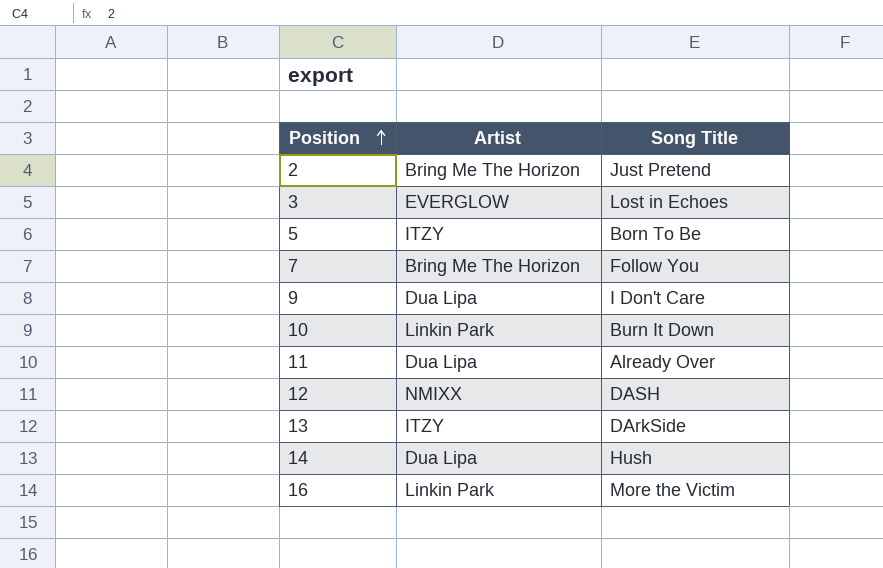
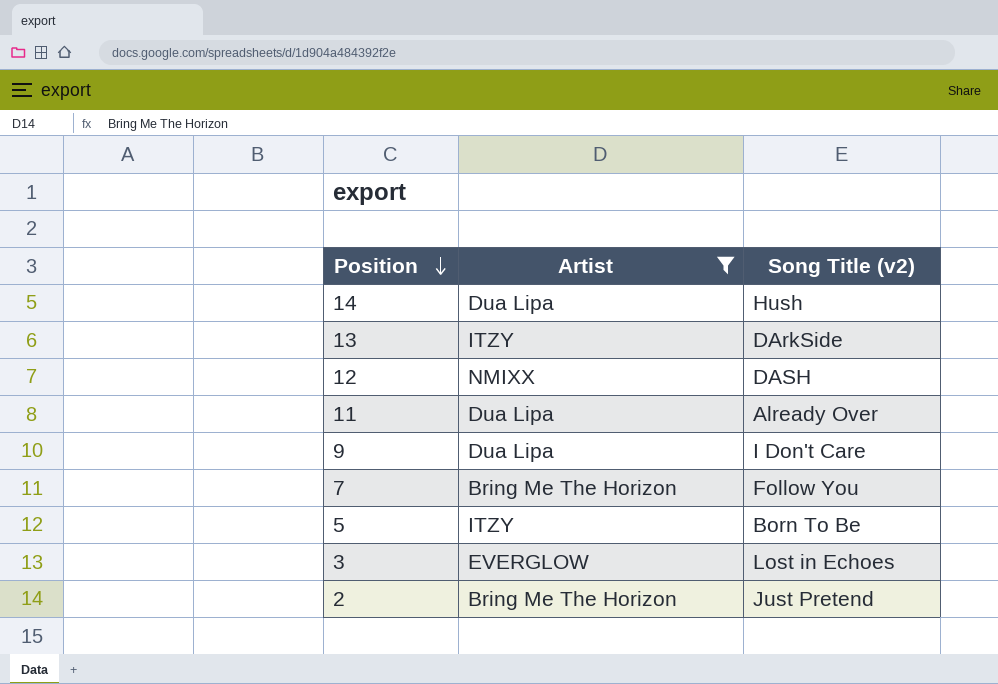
filter: none -> Artist != Linkin Park
row order: Position ascending -> Position descending
column name: Song Title -> Song Title (v2)

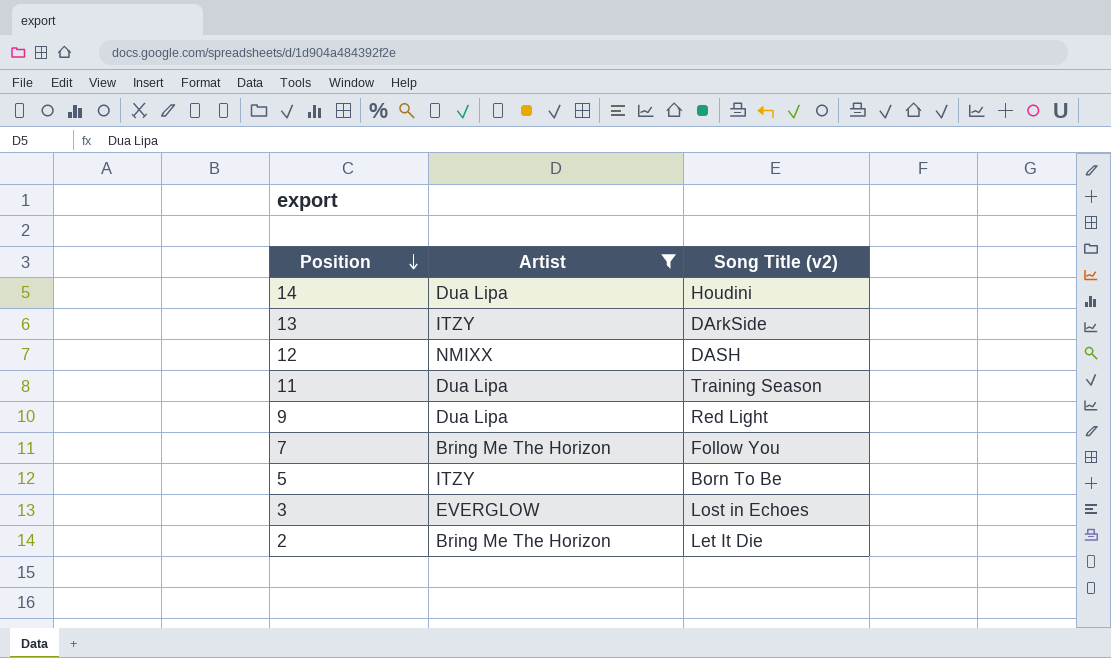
14 | Song Title (v2): Hush -> Houdini
11 | Song Title (v2): Already Over -> Training Season
9 | Song Title (v2): I Don't Care -> Red Light
2 | Song Title (v2): Just Pretend -> Let It Die

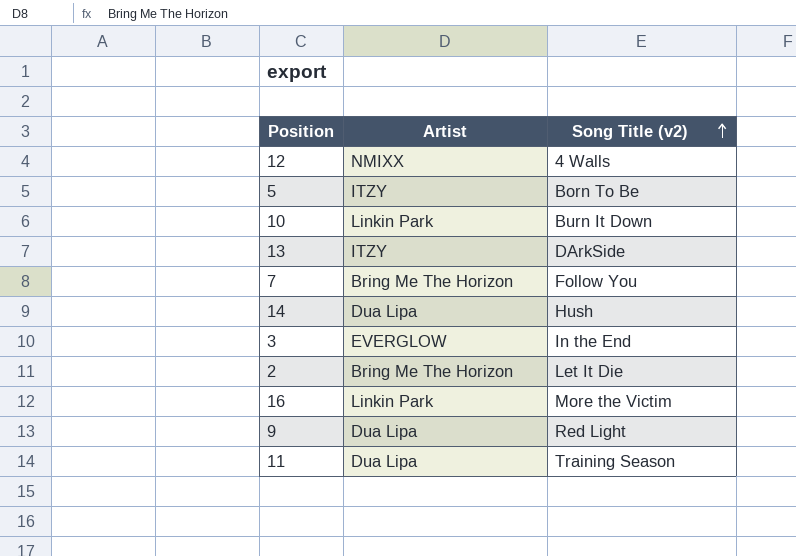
filter: Artist != Linkin Park -> none
row order: Position descending -> Song Title (v2) ascending
12 | Song Title (v2): DASH -> 4 Walls
14 | Song Title (v2): Houdini -> Hush
3 | Song Title (v2): Lost in Echoes -> In the End

